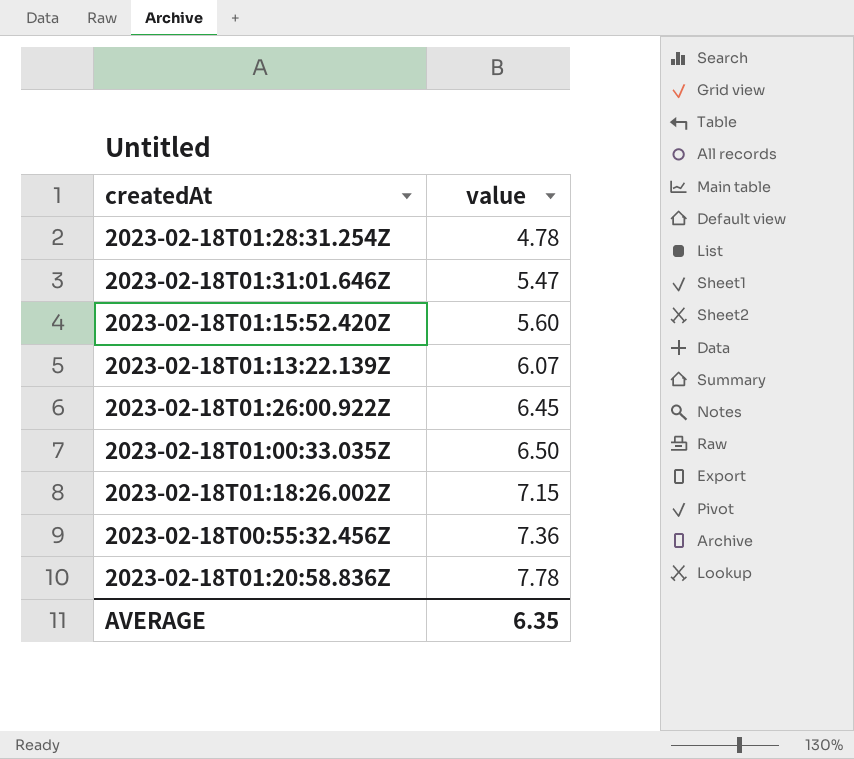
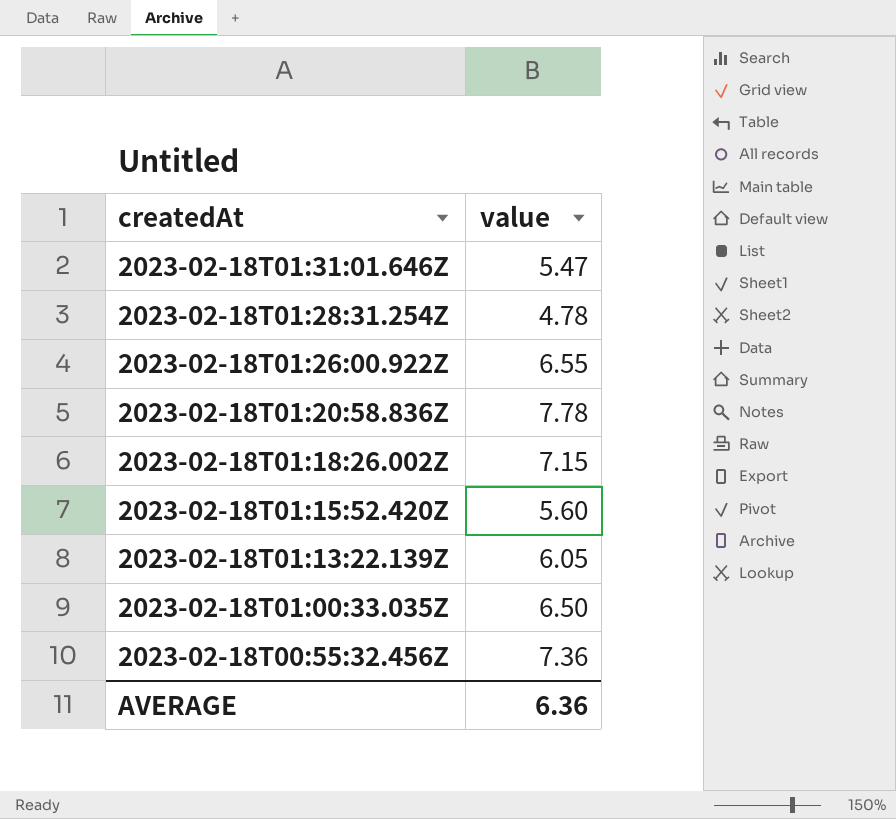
row order: value ascending -> createdAt descending
2023-02-18T01:26:00.922Z | value: 6.45 -> 6.55
2023-02-18T01:13:22.139Z | value: 6.07 -> 6.05
AVERAGE | value: 6.35 -> 6.36

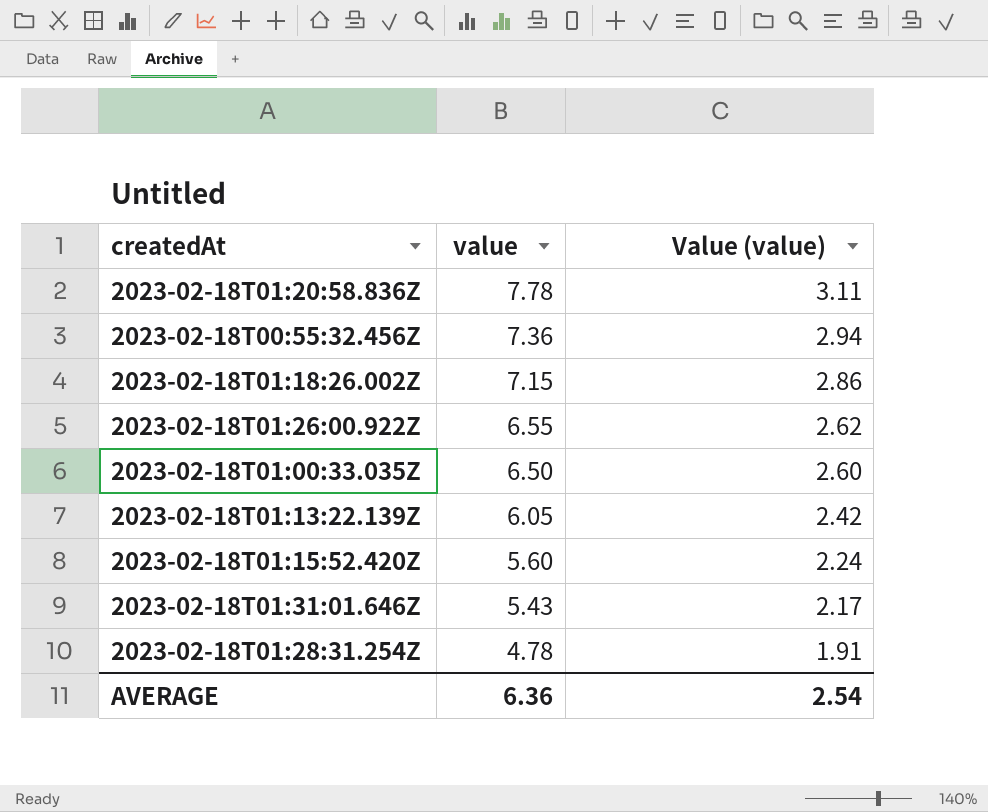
row order: createdAt descending -> value descending
column Value (value) | formula: none -> [value] * 0.4
2023-02-18T01:31:01.646Z | value: 5.47 -> 5.43

